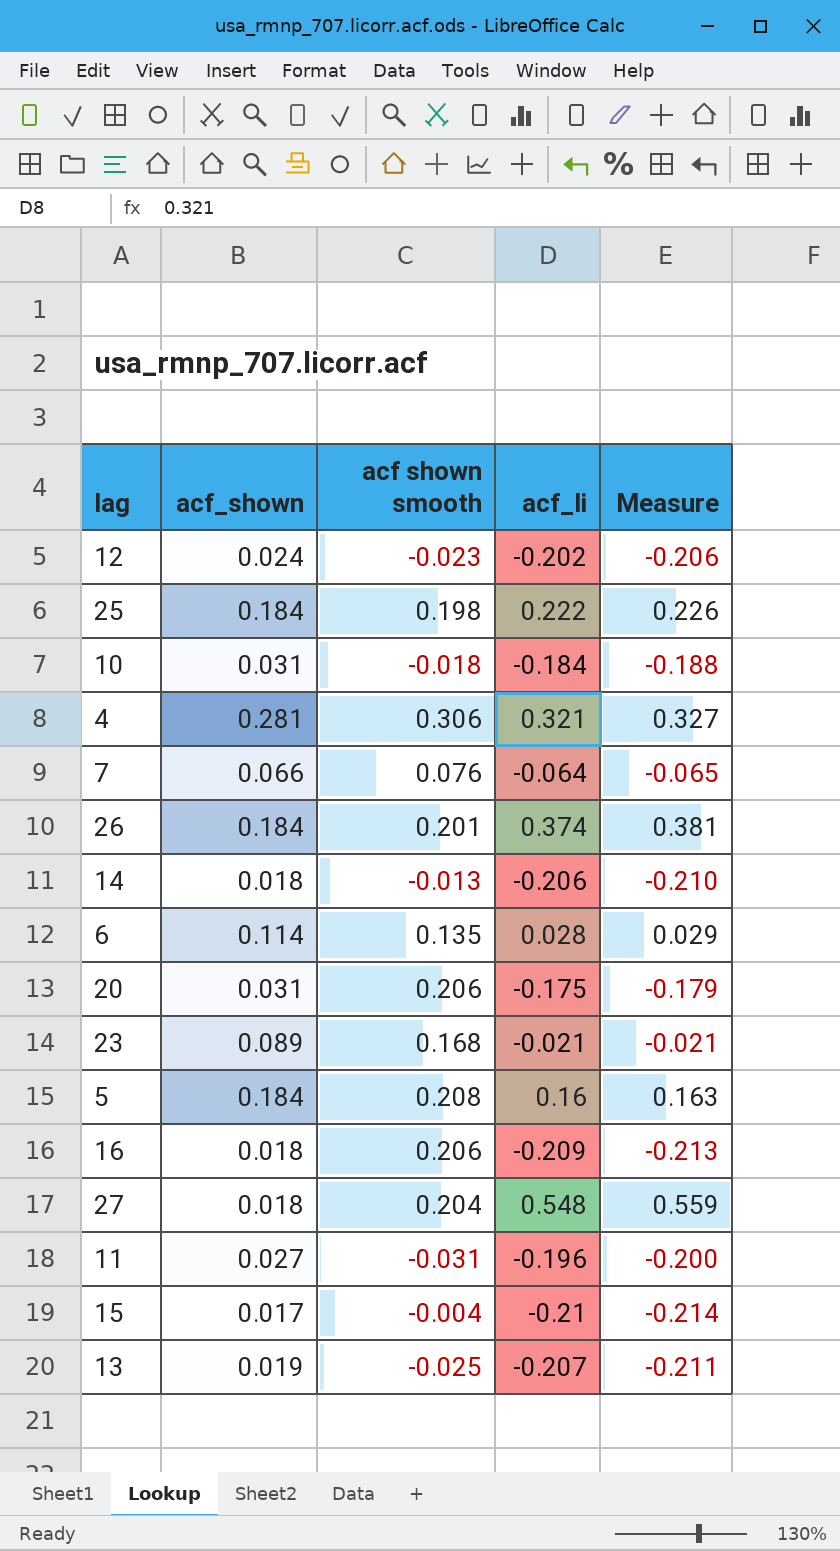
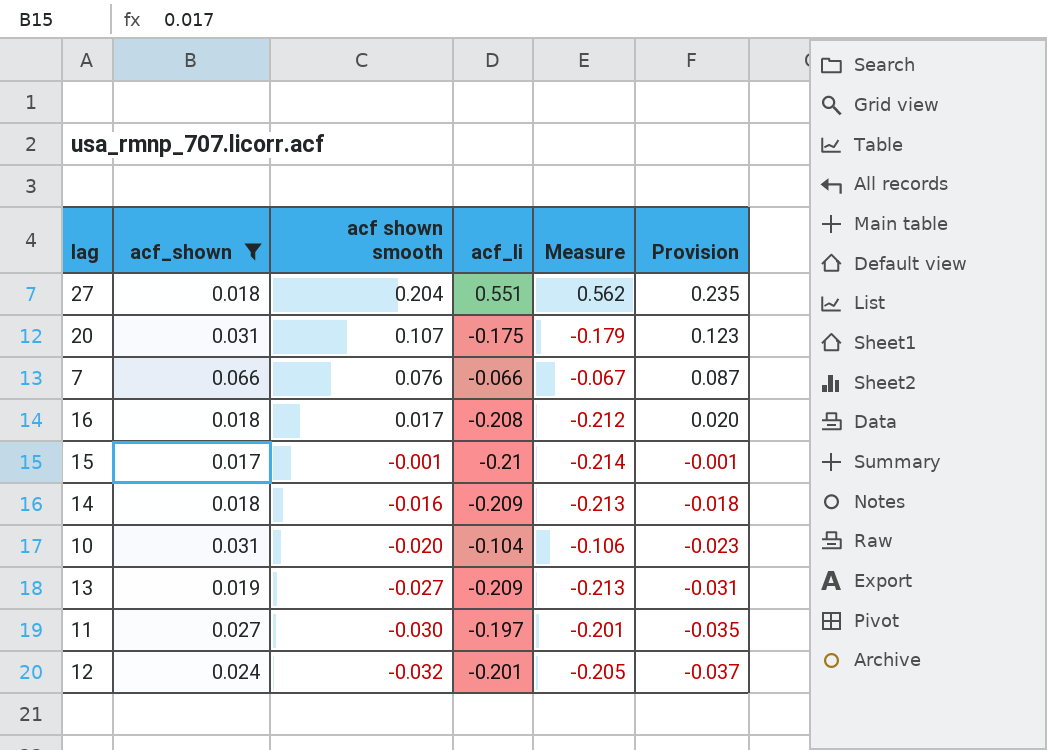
filter: none -> acf_shown <= 0.066
row order: none -> acf shown smooth descending
column Provision | formula: none -> [acf shown smooth] * 1.15
27 | acf_li: 0.548 -> 0.551
27 | Measure: 0.559 -> 0.562
20 | acf shown smooth: 0.206 -> 0.107
7 | acf_li: -0.064 -> -0.066
7 | Measure: -0.065 -> -0.067
16 | acf shown smooth: 0.206 -> 0.017
16 | acf_li: -0.209 -> -0.208
16 | Measure: -0.213 -> -0.212
15 | acf shown smooth: -0.004 -> -0.001
14 | acf shown smooth: -0.013 -> -0.016
14 | acf_li: -0.206 -> -0.209
14 | Measure: -0.210 -> -0.213
10 | acf shown smooth: -0.018 -> -0.020
10 | acf_li: -0.184 -> -0.104
10 | Measure: -0.188 -> -0.106
13 | acf shown smooth: -0.025 -> -0.027
13 | acf_li: -0.207 -> -0.209
13 | Measure: -0.211 -> -0.213
11 | acf shown smooth: -0.031 -> -0.030
11 | acf_li: -0.196 -> -0.197
11 | Measure: -0.200 -> -0.201
12 | acf shown smooth: -0.023 -> -0.032
12 | acf_li: -0.202 -> -0.201
12 | Measure: -0.206 -> -0.205

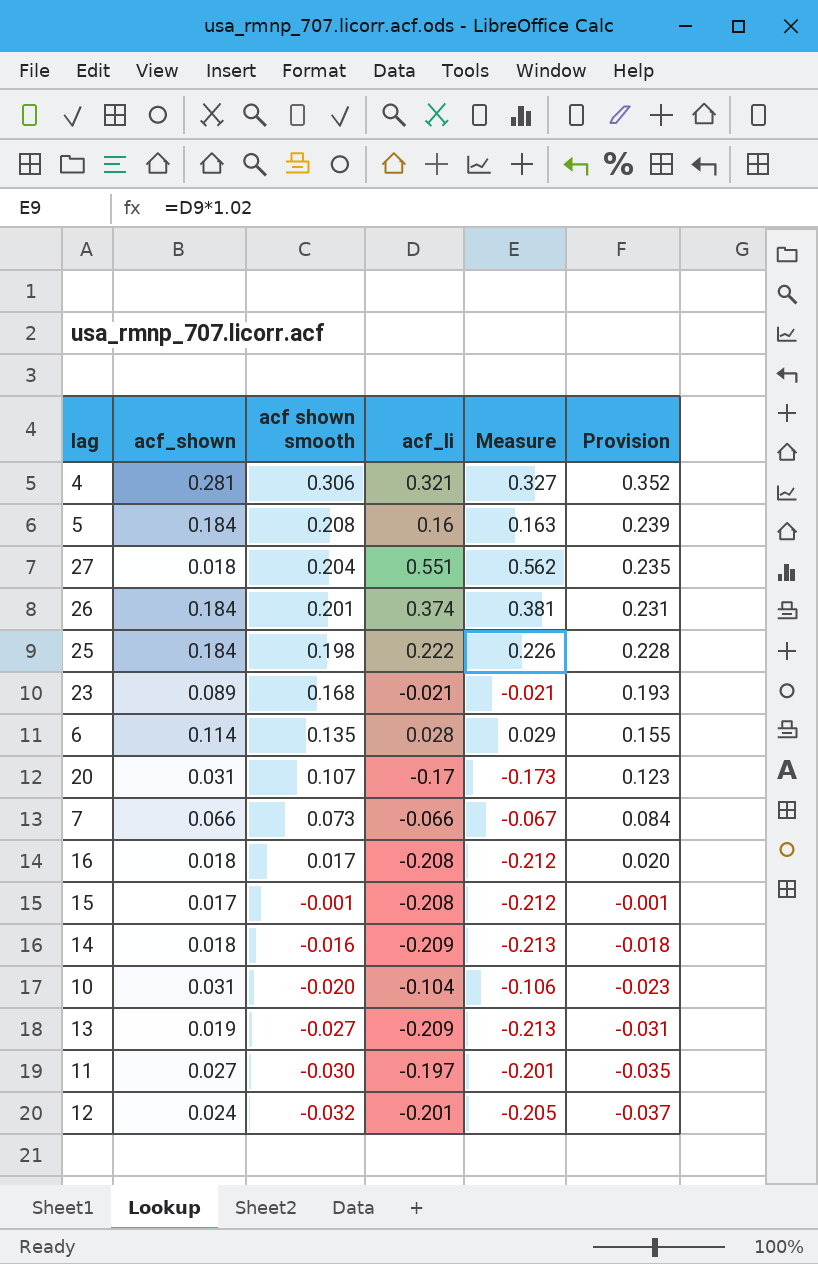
filter: acf_shown <= 0.066 -> none
20 | acf_li: -0.175 -> -0.17
20 | Measure: -0.179 -> -0.173
7 | acf shown smooth: 0.076 -> 0.073
7 | Provision: 0.087 -> 0.084
15 | acf_li: -0.21 -> -0.208
15 | Measure: -0.214 -> -0.212

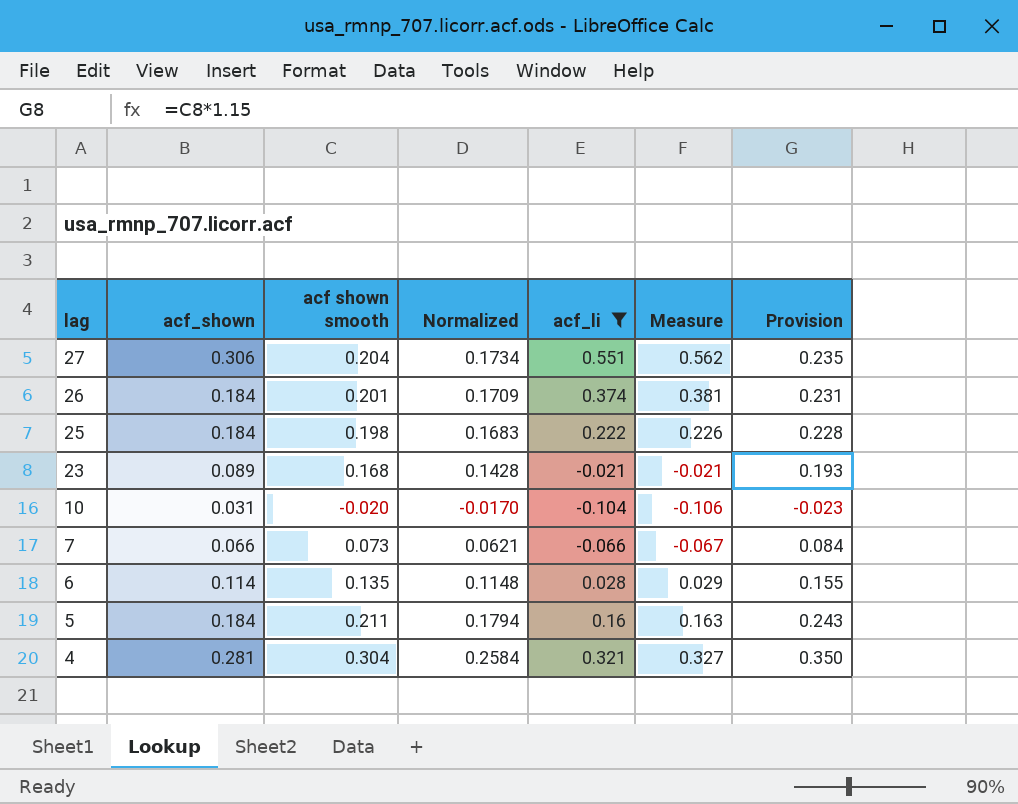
filter: none -> acf_li >= -0.104
row order: acf shown smooth descending -> lag descending
column Normalized | formula: none -> [acf shown smooth] * 0.85
27 | acf_shown: 0.018 -> 0.306
5 | acf shown smooth: 0.208 -> 0.211
5 | Provision: 0.239 -> 0.243
4 | acf shown smooth: 0.306 -> 0.304
4 | Provision: 0.352 -> 0.350

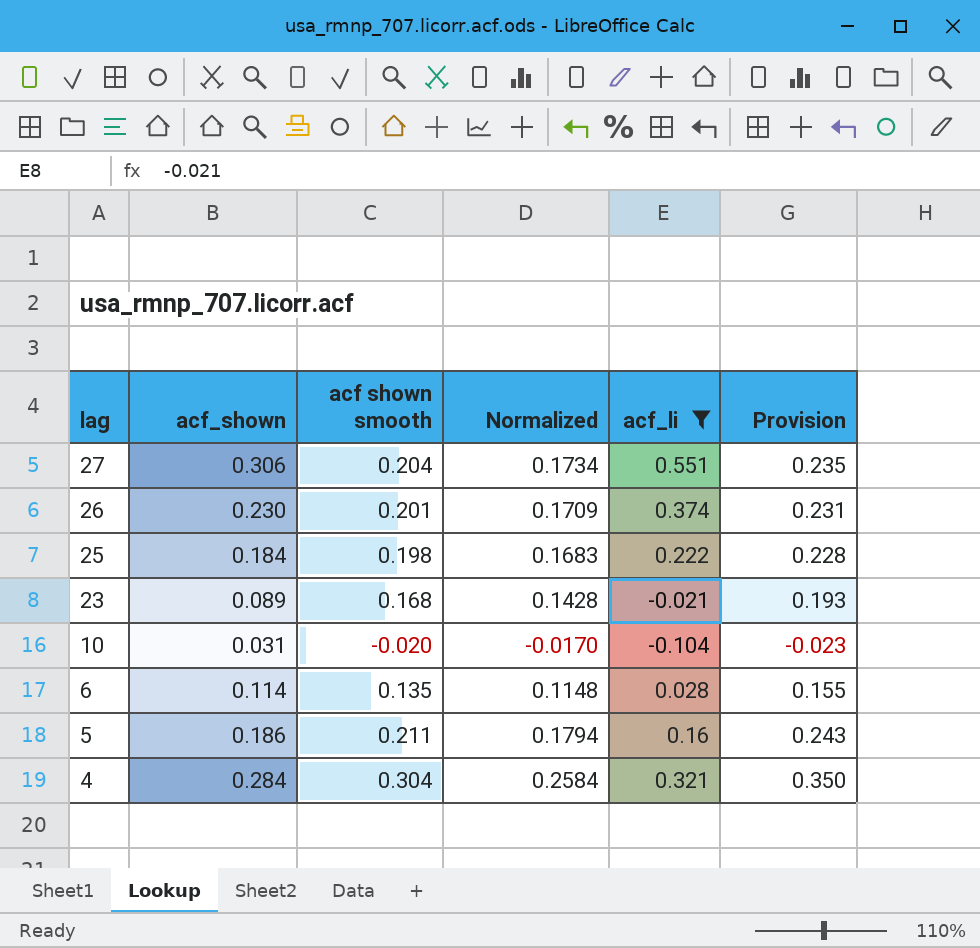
column Measure | formula: [acf_li] * 1.02 -> none
row 7: 0.066 | 0.073 | 0.0621 | -0.066 | -0.067 | 0.084 -> none
26 | acf_shown: 0.184 -> 0.230
5 | acf_shown: 0.184 -> 0.186
4 | acf_shown: 0.281 -> 0.284

